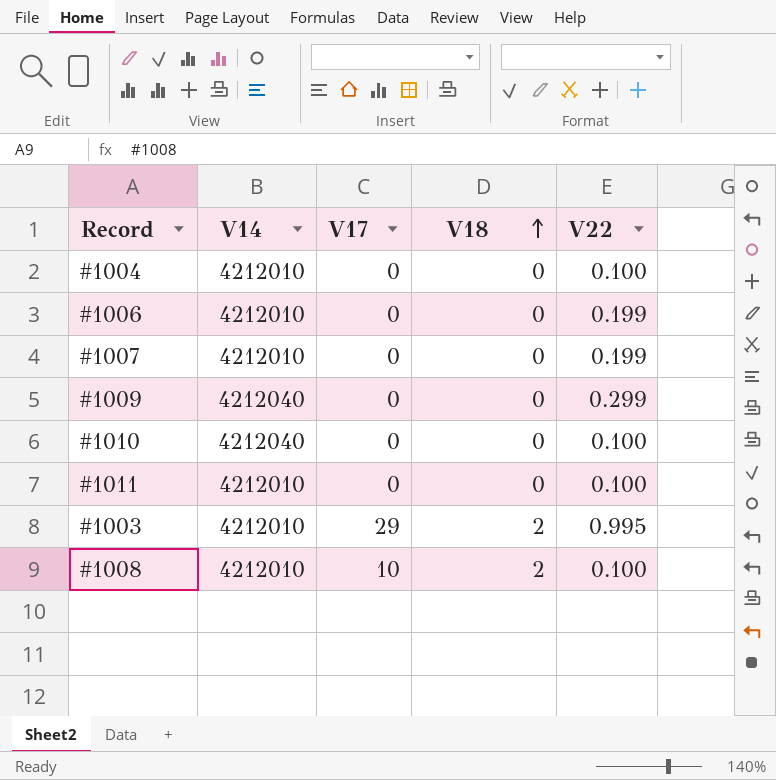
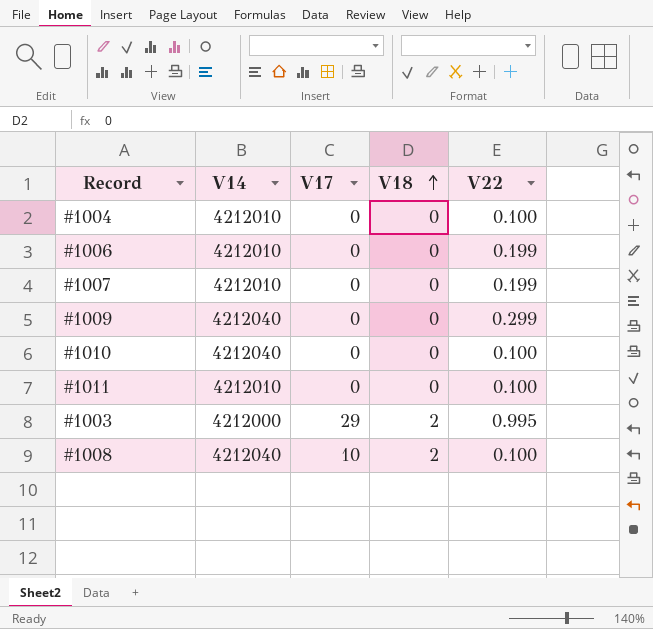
#1003 | V14: 4212010 -> 4212000
#1008 | V14: 4212010 -> 4212040

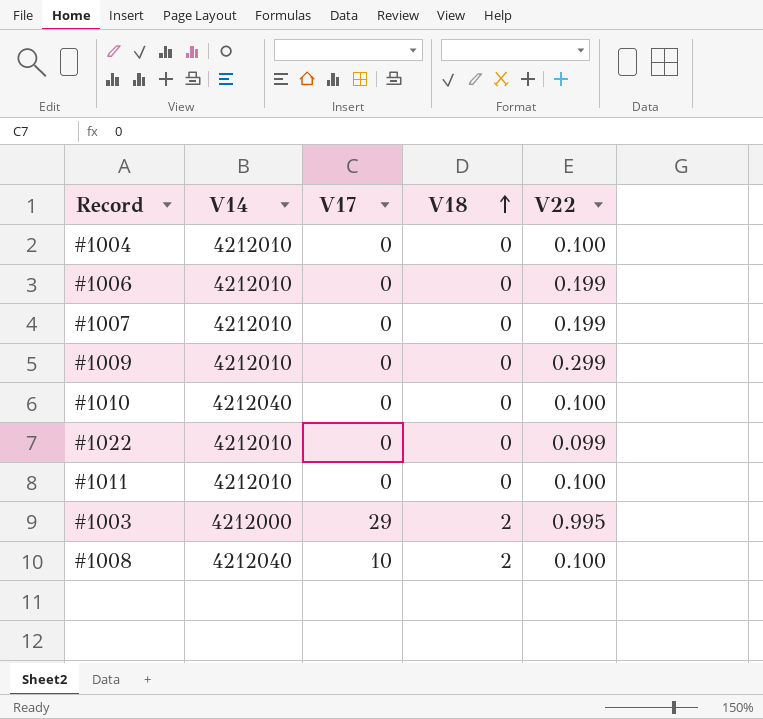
#1009 | V14: 4212040 -> 4212010
row #1022: none -> 4212010 | 0 | 0 | 0.099

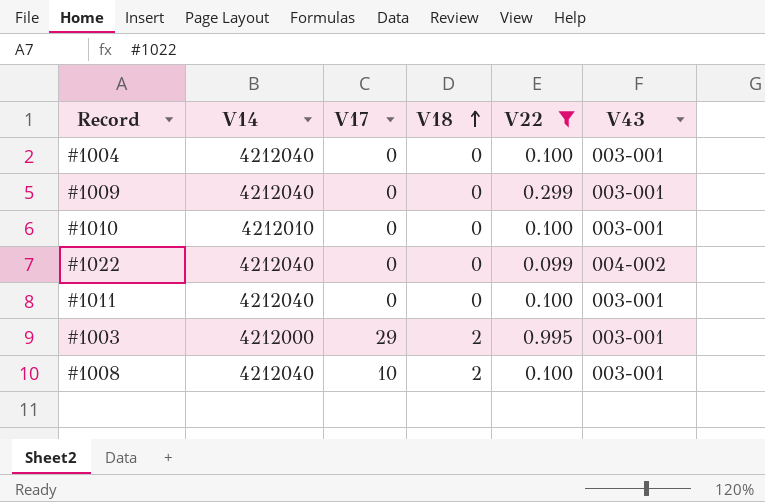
filter: none -> V22 != 0.199
column V43 | position: none -> 6
#1004 | V14: 4212010 -> 4212040
#1009 | V14: 4212010 -> 4212040
#1010 | V14: 4212040 -> 4212010
#1022 | V14: 4212010 -> 4212040
#1011 | V14: 4212010 -> 4212040

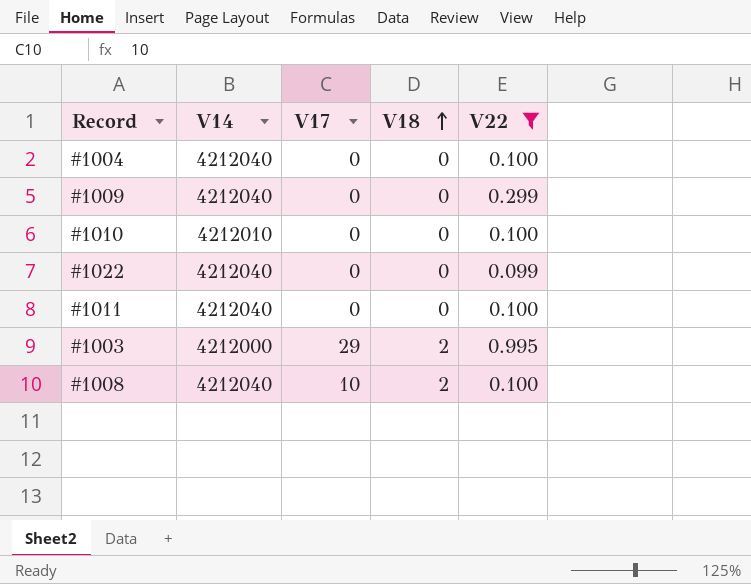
column V43 | position: 6 -> none

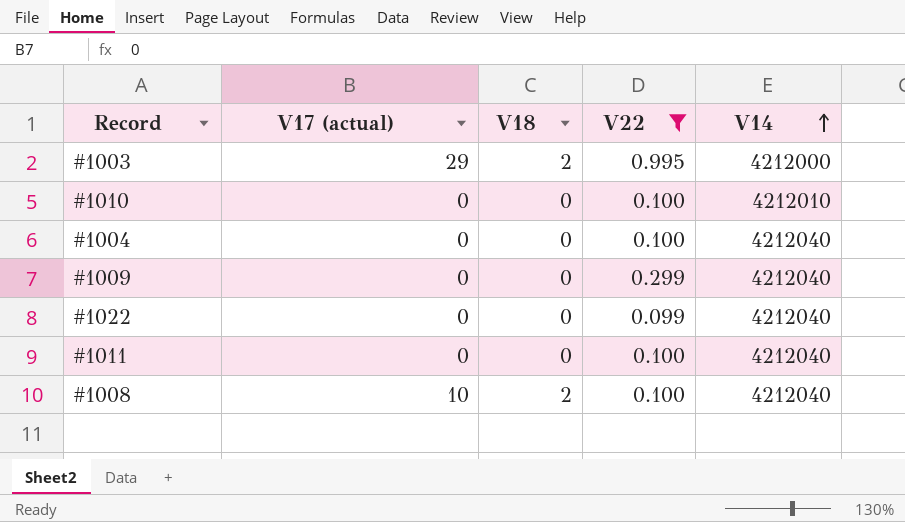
row order: V18 ascending -> V14 ascending
column name: V17 -> V17 (actual)
column V14 | position: 2 -> 5

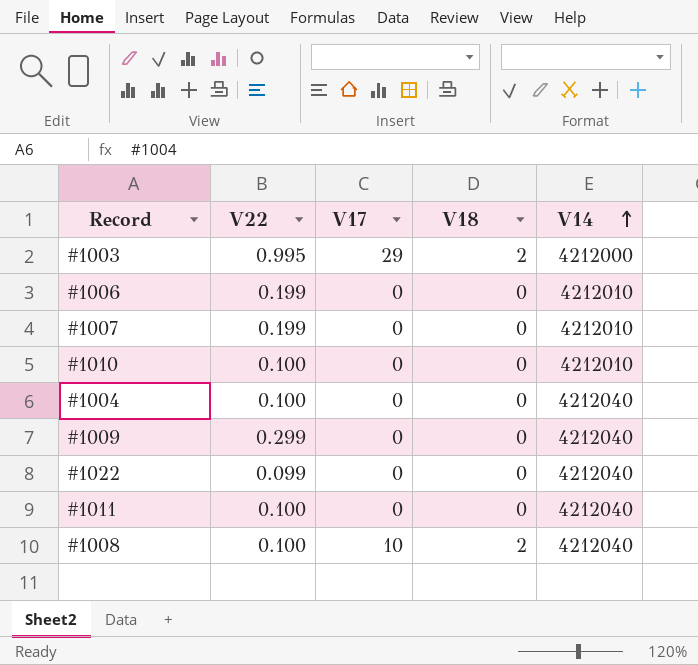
filter: V22 != 0.199 -> none
column V22 | position: 4 -> 2
column name: V17 (actual) -> V17

